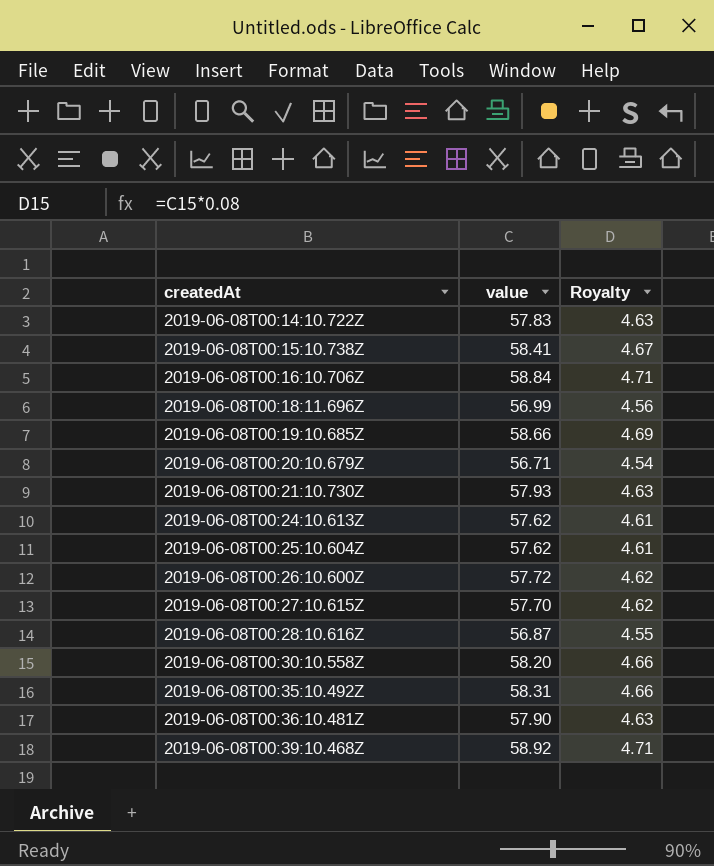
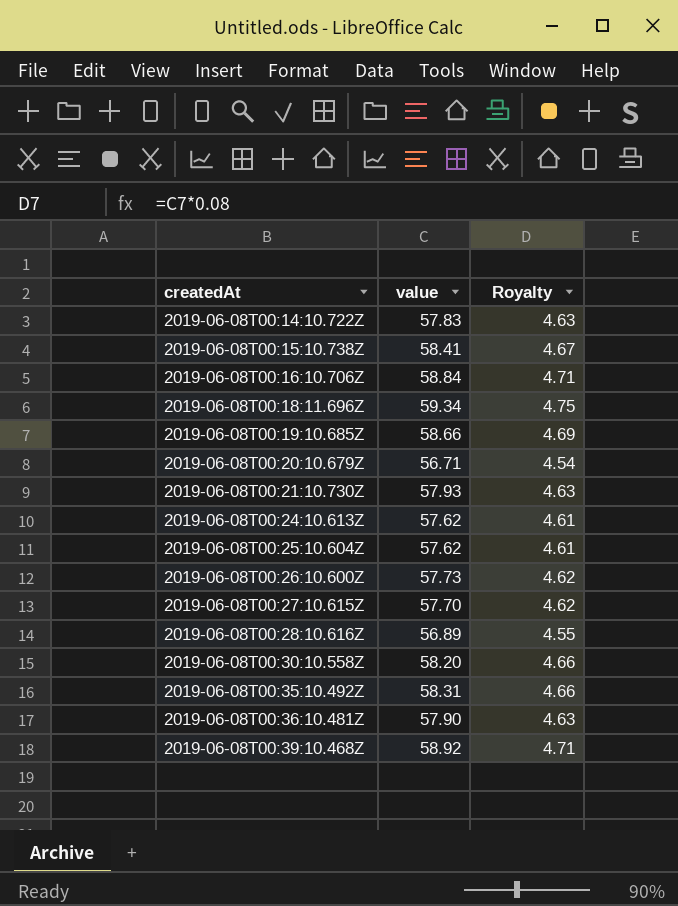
2019-06-08T00:18:11.696Z | value: 56.99 -> 59.34
2019-06-08T00:18:11.696Z | Royalty: 4.56 -> 4.75
2019-06-08T00:26:10.600Z | value: 57.72 -> 57.73
2019-06-08T00:28:10.616Z | value: 56.87 -> 56.89

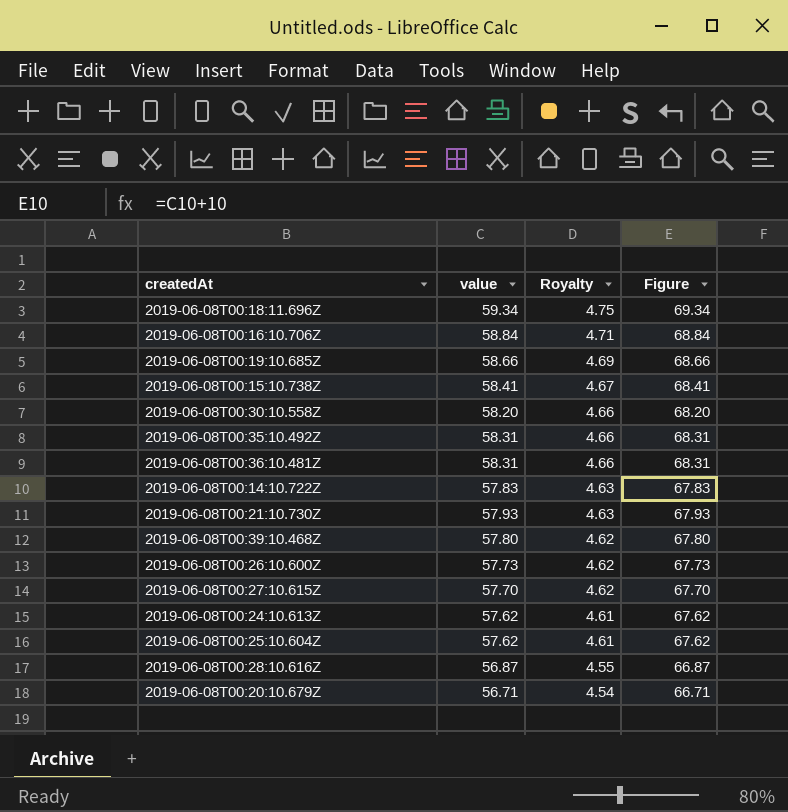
row order: createdAt ascending -> Royalty descending
column Figure | formula: none -> [value] + 10
2019-06-08T00:36:10.481Z | value: 57.90 -> 58.31
2019-06-08T00:36:10.481Z | Royalty: 4.63 -> 4.66
2019-06-08T00:39:10.468Z | value: 58.92 -> 57.80
2019-06-08T00:39:10.468Z | Royalty: 4.71 -> 4.62
2019-06-08T00:28:10.616Z | value: 56.89 -> 56.87

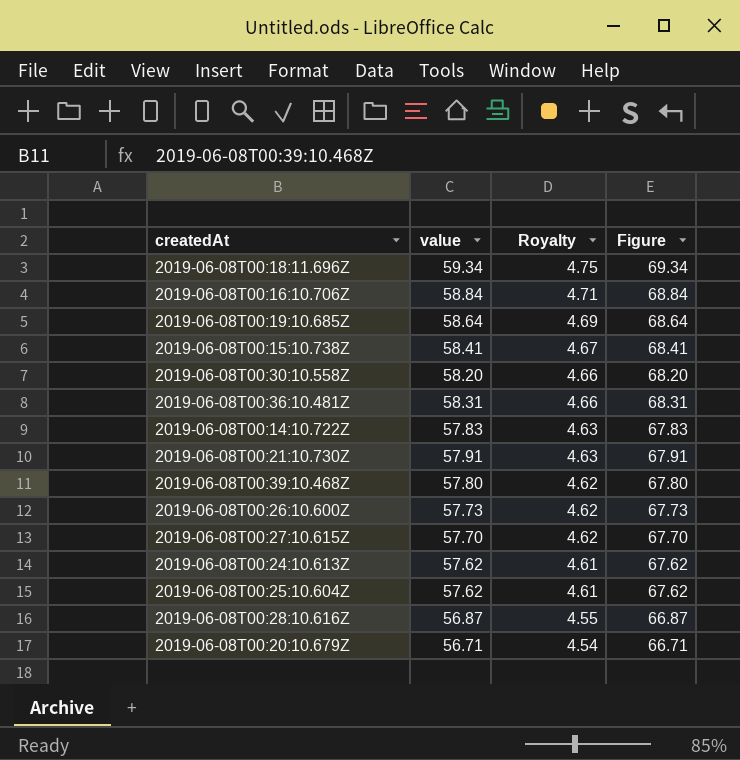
row 2019-06-08T00:35:10.492Z: 58.31 | 4.66 | 68.31 -> none
2019-06-08T00:19:10.685Z | value: 58.66 -> 58.64
2019-06-08T00:19:10.685Z | Figure: 68.66 -> 68.64
2019-06-08T00:21:10.730Z | value: 57.93 -> 57.91
2019-06-08T00:21:10.730Z | Figure: 67.93 -> 67.91

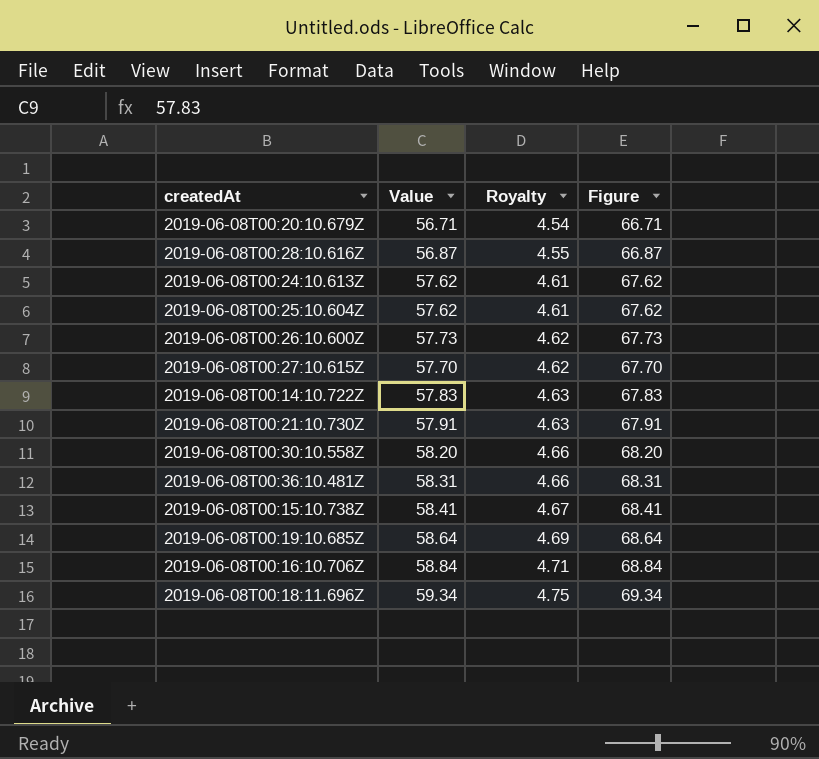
row order: Royalty descending -> Royalty ascending
column name: value -> Value
row 2019-06-08T00:39:10.468Z: 57.80 | 4.62 | 67.80 -> none

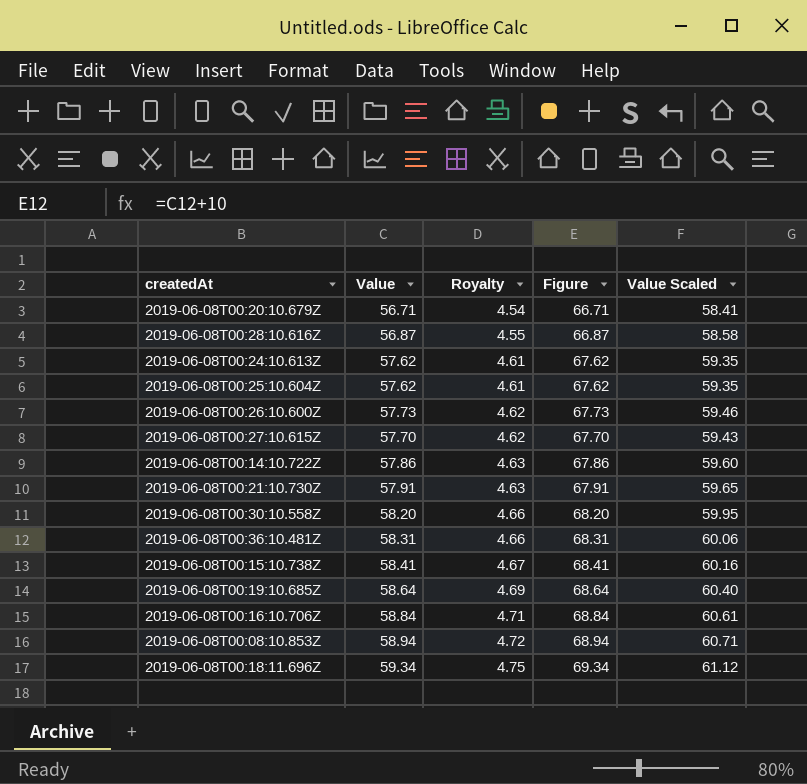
column Value Scaled | formula: none -> [Value] * 1.03
2019-06-08T00:14:10.722Z | Value: 57.83 -> 57.86
2019-06-08T00:14:10.722Z | Figure: 67.83 -> 67.86
row 2019-06-08T00:08:10.853Z: none -> 58.94 | 4.72 | 68.94 | 60.71

